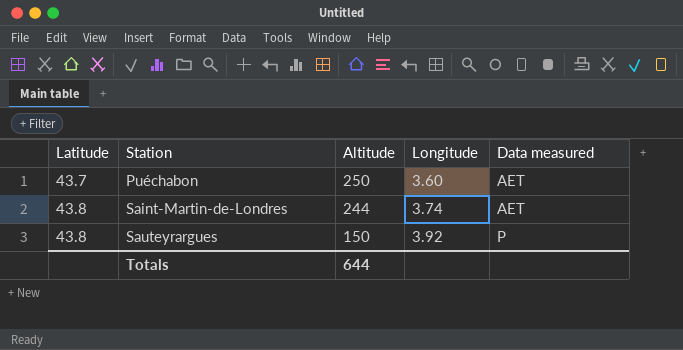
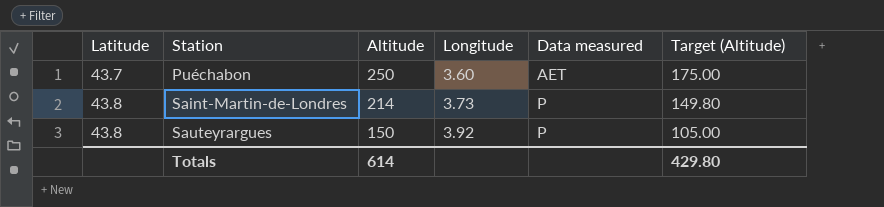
column Target (Altitude) | formula: none -> [Altitude] * 0.7
Saint-Martin-de-Londres | Altitude: 244 -> 214
Saint-Martin-de-Londres | Longitude: 3.74 -> 3.73
Saint-Martin-de-Londres | Data measured: AET -> P
Totals | Altitude: 644 -> 614

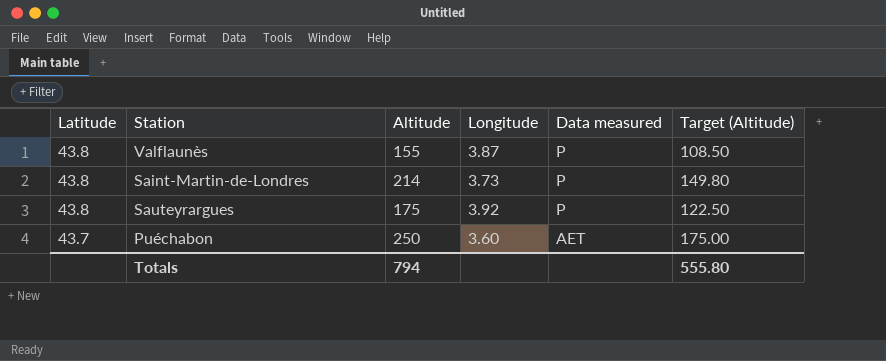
row order: Latitude ascending -> Latitude descending
row Valflaunès: none -> 43.8 | 155 | 3.87 | P | 108.50
Sauteyrargues | Altitude: 150 -> 175
Sauteyrargues | Target (Altitude): 105.00 -> 122.50
Totals | Altitude: 614 -> 794
Totals | Target (Altitude): 429.80 -> 555.80

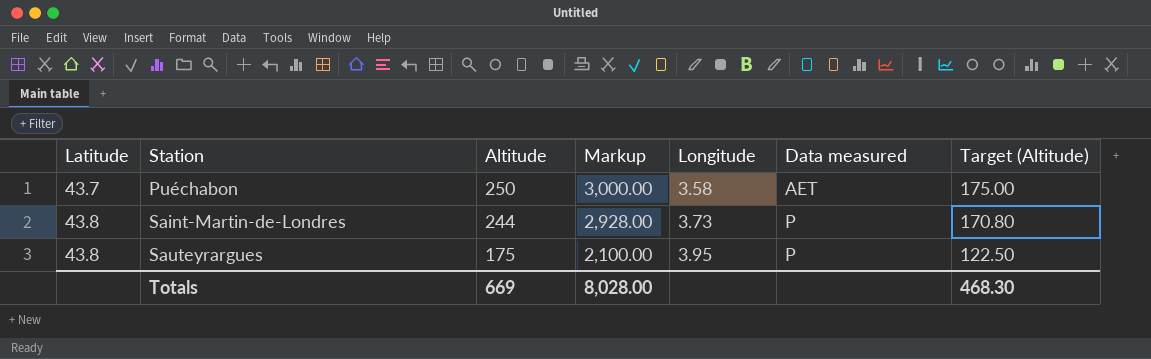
row order: Latitude descending -> Latitude ascending
column Markup | formula: none -> [Altitude] * 12
row Valflaunès: 43.8 | 155 | 3.87 | P | 108.50 -> none
Puéchabon | Longitude: 3.60 -> 3.58
Saint-Martin-de-Londres | Altitude: 214 -> 244
Saint-Martin-de-Londres | Target (Altitude): 149.80 -> 170.80
Sauteyrargues | Longitude: 3.92 -> 3.95
Totals | Altitude: 794 -> 669
Totals | Target (Altitude): 555.80 -> 468.30

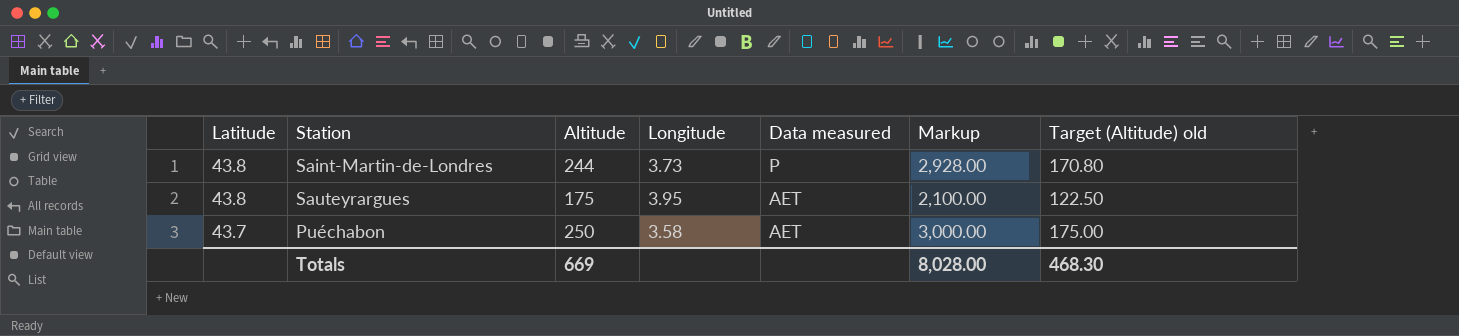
row order: Latitude ascending -> Latitude descending
column Markup | position: 4 -> 6
column name: Target (Altitude) -> Target (Altitude) old
Sauteyrargues | Data measured: P -> AET

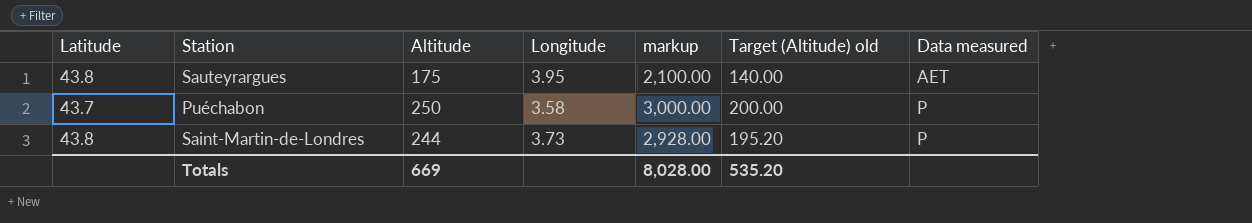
row order: Latitude descending -> Data measured ascending
column name: Markup -> markup
column Target (Altitude) old | formula: [Altitude] * 0.7 -> [Altitude] * 0.8
column Data measured | position: 5 -> 7
Puéchabon | Data measured: AET -> P
Totals | Target (Altitude) old: 468.30 -> 535.20

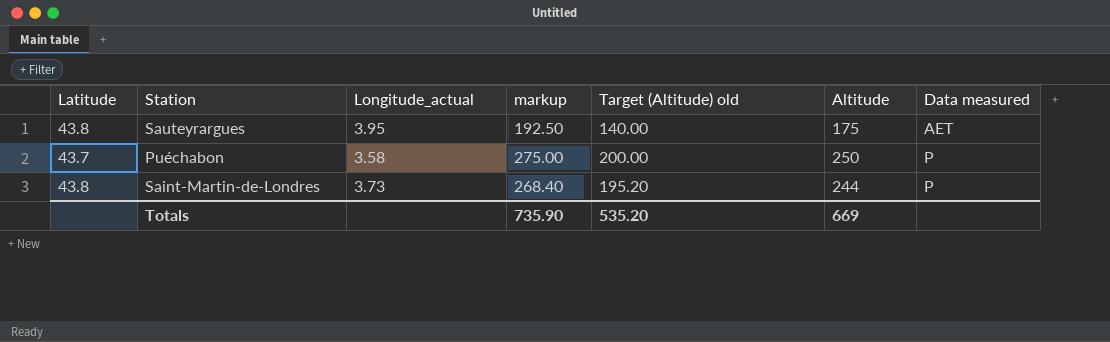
column name: Longitude -> Longitude_actual
column markup | formula: [Altitude] * 12 -> [Altitude] * 1.1
column Altitude | position: 3 -> 6
Totals | markup: 8,028.00 -> 735.90

